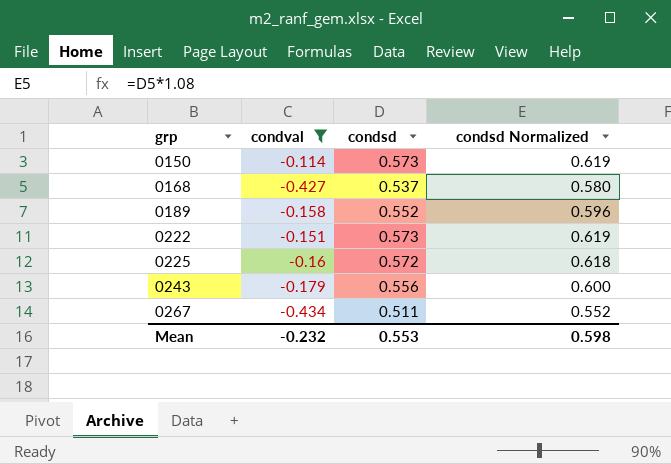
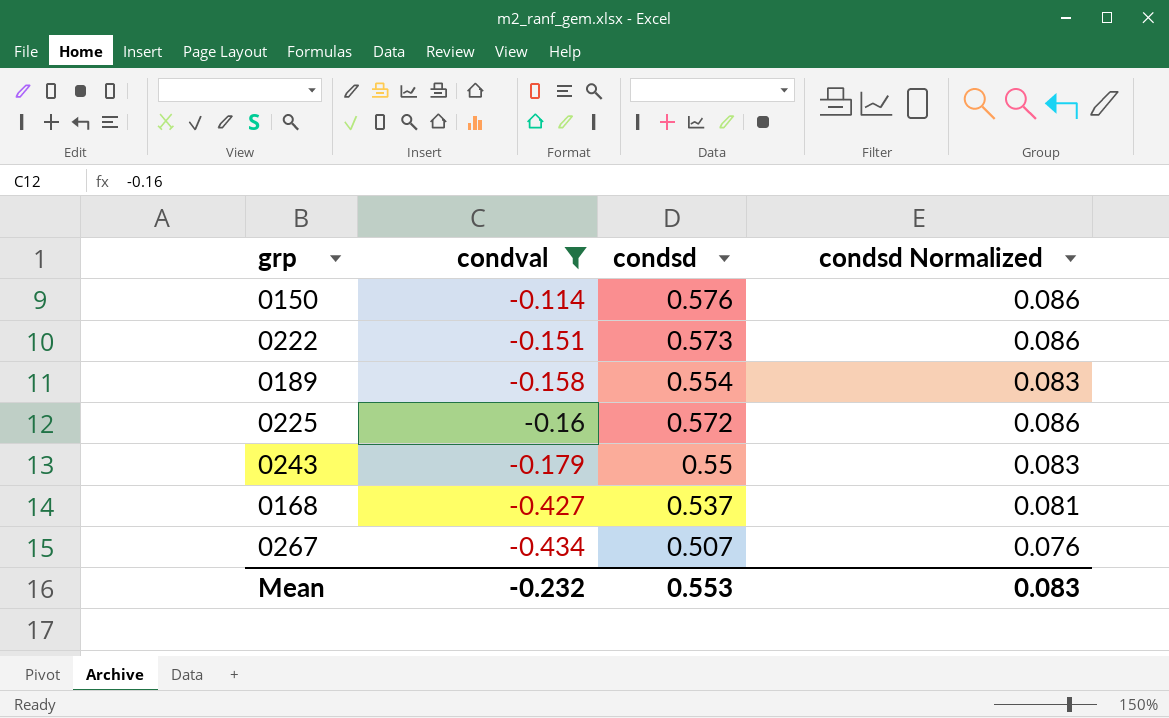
row order: grp ascending -> condval descending
column condsd Normalized | formula: [condsd] * 1.08 -> [condsd] * 0.15
0150 | condsd: 0.573 -> 0.576
0189 | condsd: 0.552 -> 0.554
0243 | condsd: 0.556 -> 0.55
0267 | condsd: 0.511 -> 0.507
Mean | condsd Normalized: 0.598 -> 0.083

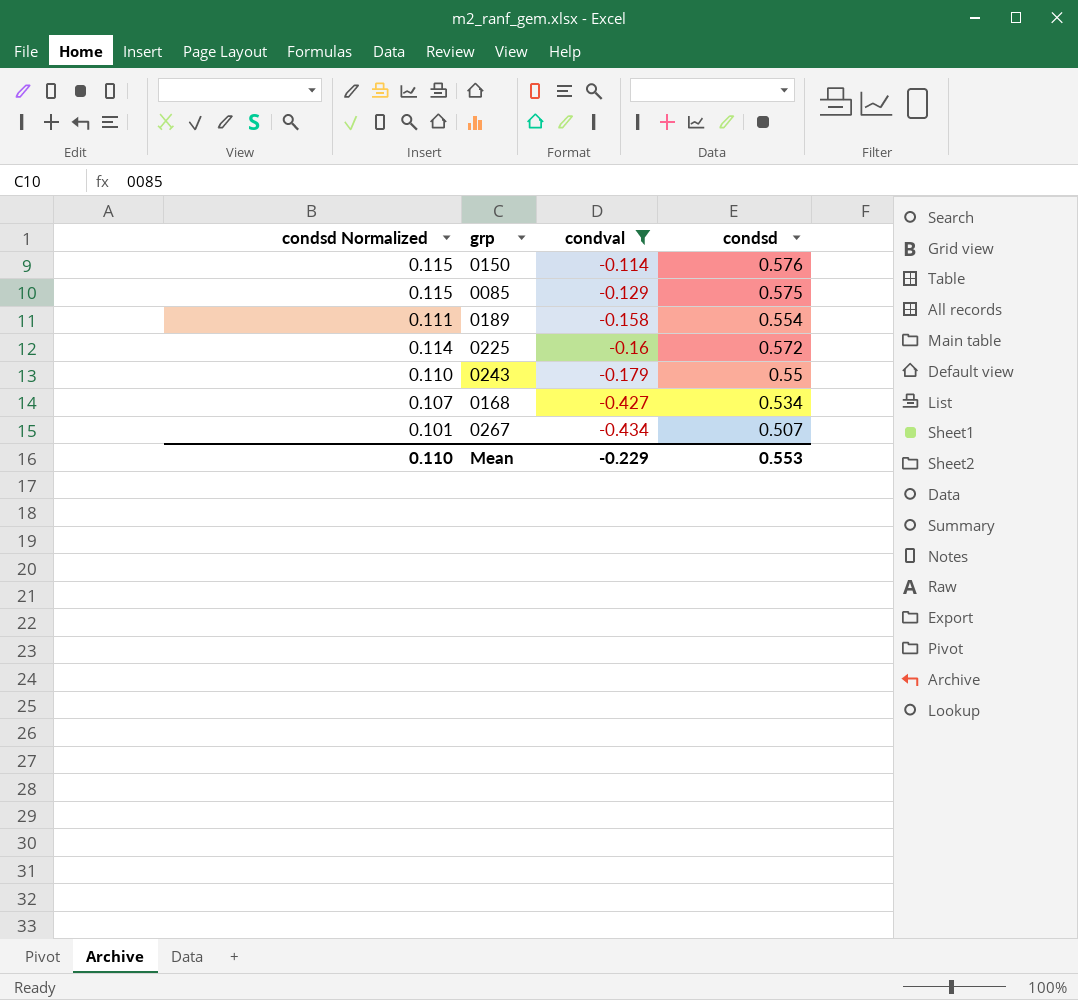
column condsd Normalized | formula: [condsd] * 0.15 -> [condsd] * 0.2
column condsd Normalized | position: 4 -> 1
row 0222: -0.151 | 0.573 | 0.086 -> none
row 0085: none -> 0.115 | -0.129 | 0.575
0168 | condsd: 0.537 -> 0.534
Mean | condsd Normalized: 0.083 -> 0.110
Mean | condval: -0.232 -> -0.229

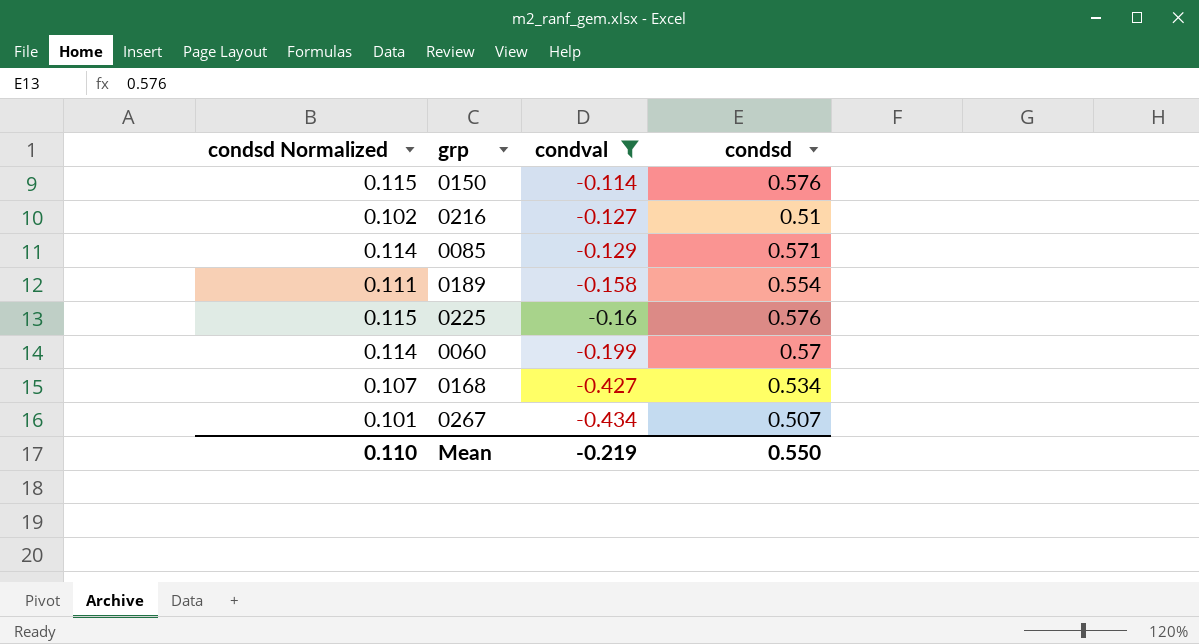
row 0243: 0.110 | -0.179 | 0.55 -> none
row 0216: none -> 0.102 | -0.127 | 0.51
0085 | condsd Normalized: 0.115 -> 0.114
0085 | condsd: 0.575 -> 0.571
0225 | condsd Normalized: 0.114 -> 0.115
0225 | condsd: 0.572 -> 0.576
row 0060: none -> 0.114 | -0.199 | 0.57
Mean | condval: -0.229 -> -0.219
Mean | condsd: 0.553 -> 0.550

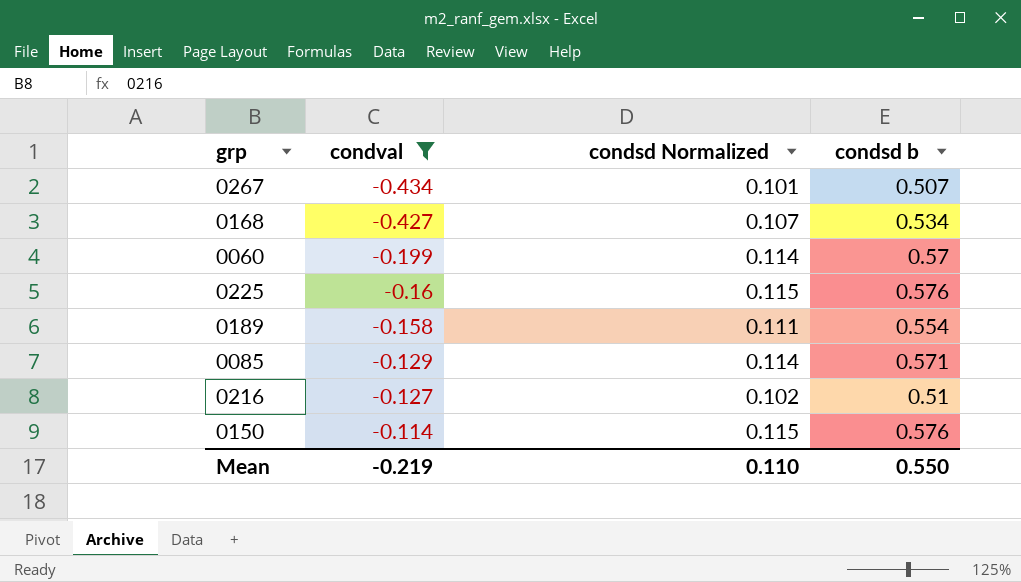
row order: condval descending -> condval ascending
column condsd Normalized | position: 1 -> 3
column name: condsd -> condsd b

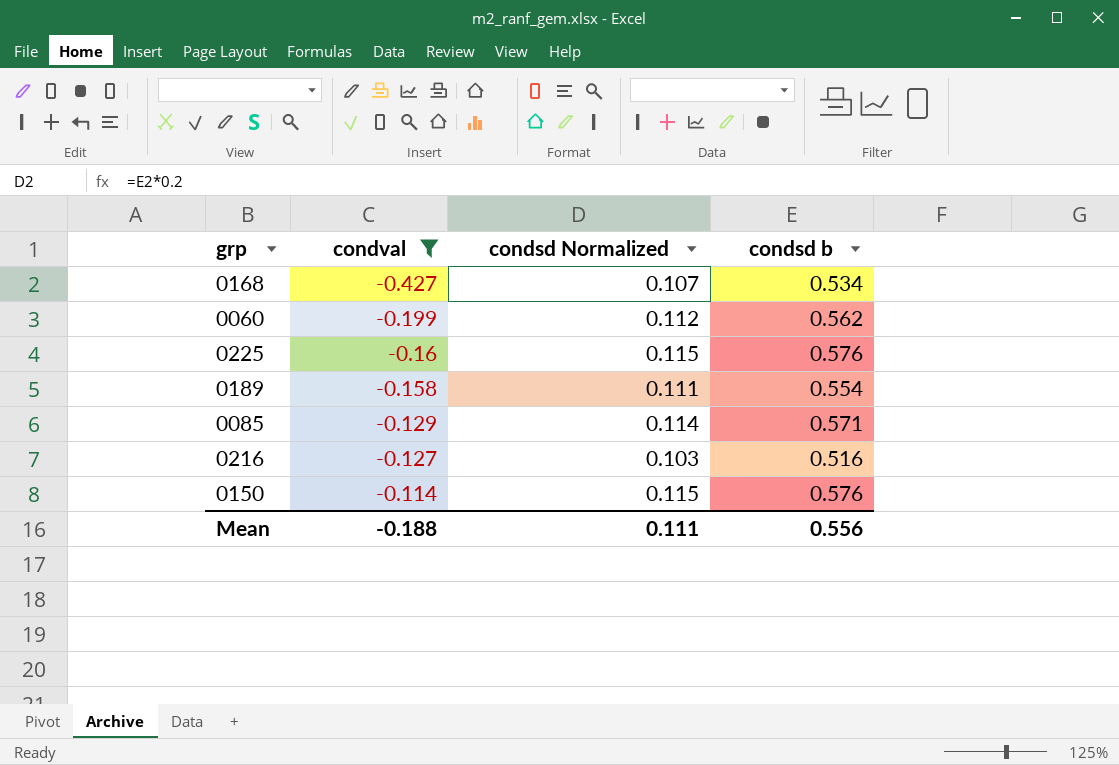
row 0267: -0.434 | 0.101 | 0.507 -> none
0060 | condsd Normalized: 0.114 -> 0.112
0060 | condsd b: 0.57 -> 0.562
0216 | condsd Normalized: 0.102 -> 0.103
0216 | condsd b: 0.51 -> 0.516
Mean | condval: -0.219 -> -0.188
Mean | condsd Normalized: 0.110 -> 0.111
Mean | condsd b: 0.550 -> 0.556

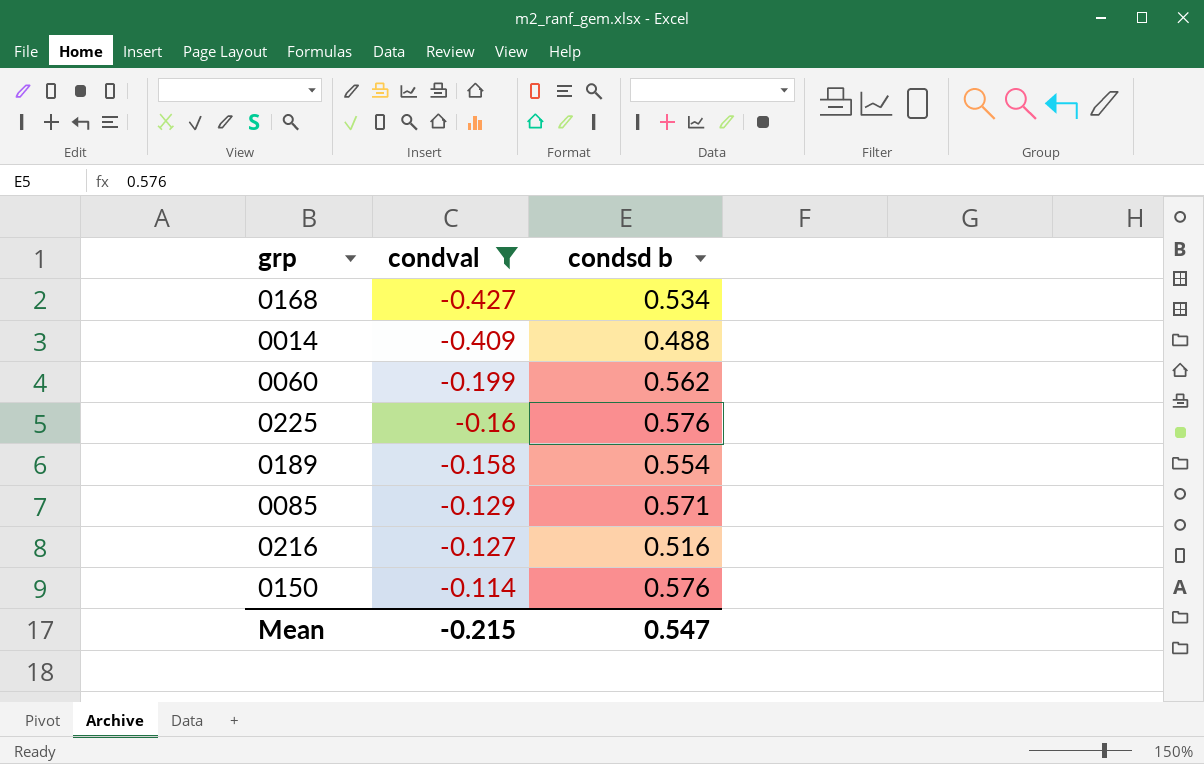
column condsd Normalized | formula: [condsd b] * 0.2 -> none
row 0014: none -> -0.409 | 0.488
Mean | condval: -0.188 -> -0.215
Mean | condsd b: 0.556 -> 0.547

